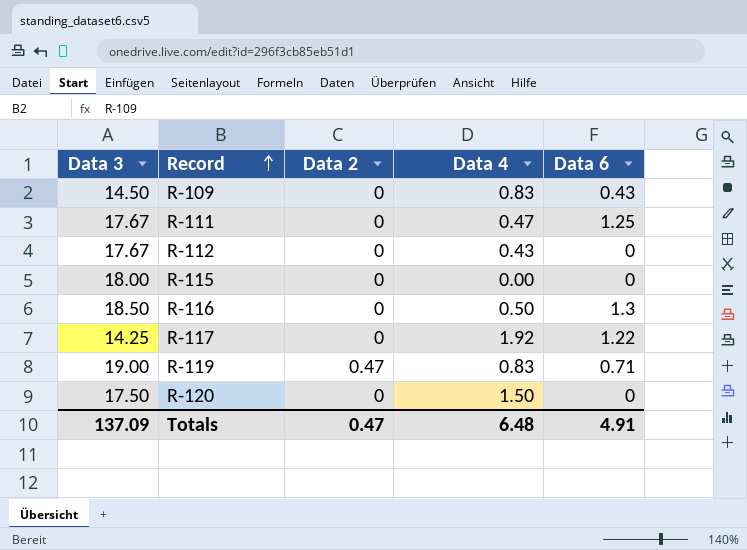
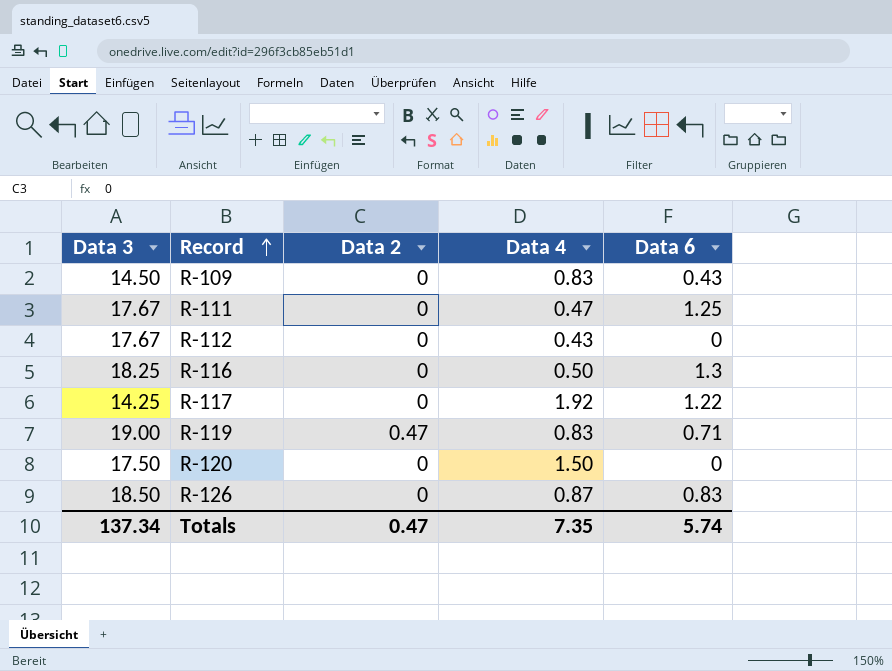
row R-115: 18.00 | 0 | 0.00 | 0 -> none
R-116 | Data 3: 18.50 -> 18.25
row R-126: none -> 18.50 | 0 | 0.87 | 0.83
Totals | Data 3: 137.09 -> 137.34
Totals | Data 4: 6.48 -> 7.35
Totals | Data 6: 4.91 -> 5.74

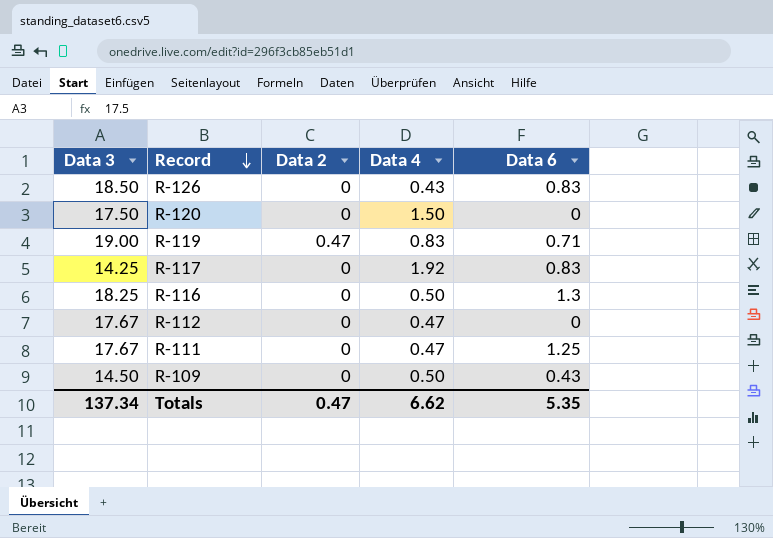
row order: Record ascending -> Record descending
R-126 | Data 4: 0.87 -> 0.43
R-117 | Data 6: 1.22 -> 0.83
R-112 | Data 4: 0.43 -> 0.47
R-109 | Data 4: 0.83 -> 0.50
Totals | Data 4: 7.35 -> 6.62
Totals | Data 6: 5.74 -> 5.35

